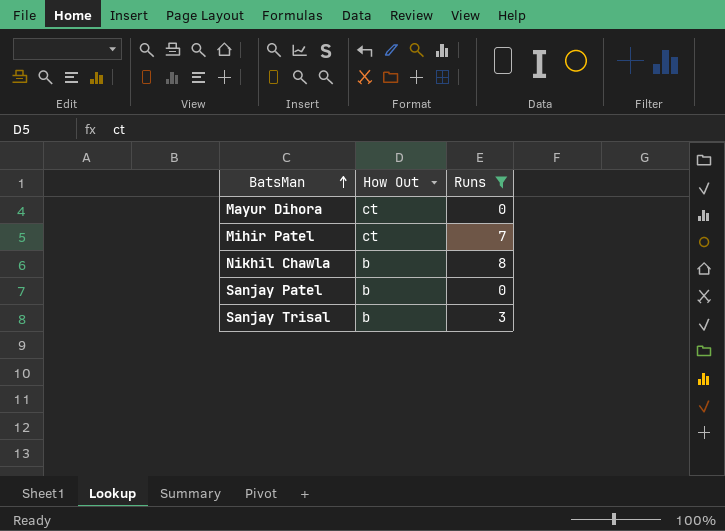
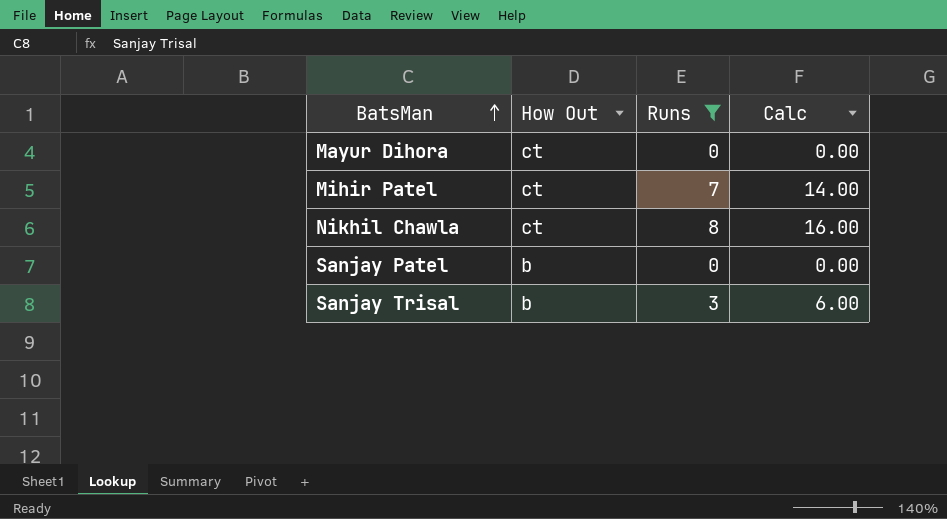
column Calc | formula: none -> [Runs] * 2
Nikhil Chawla | How Out: b -> ct

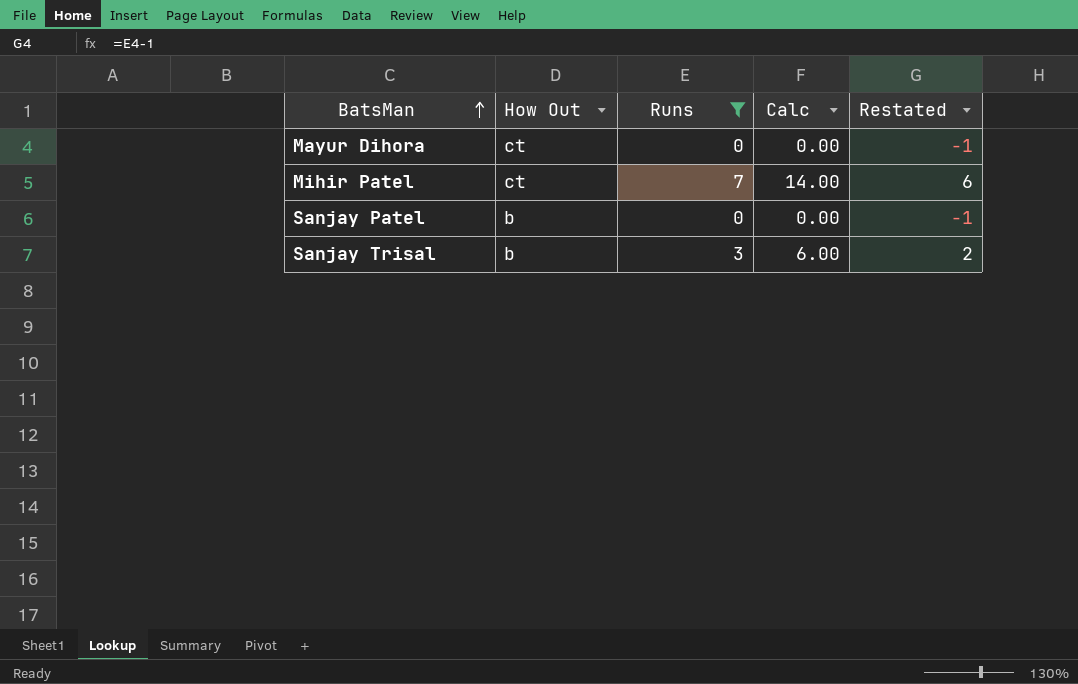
column Restated | formula: none -> [Runs] - 1
row Nikhil Chawla: ct | 8 | 16.00 -> none

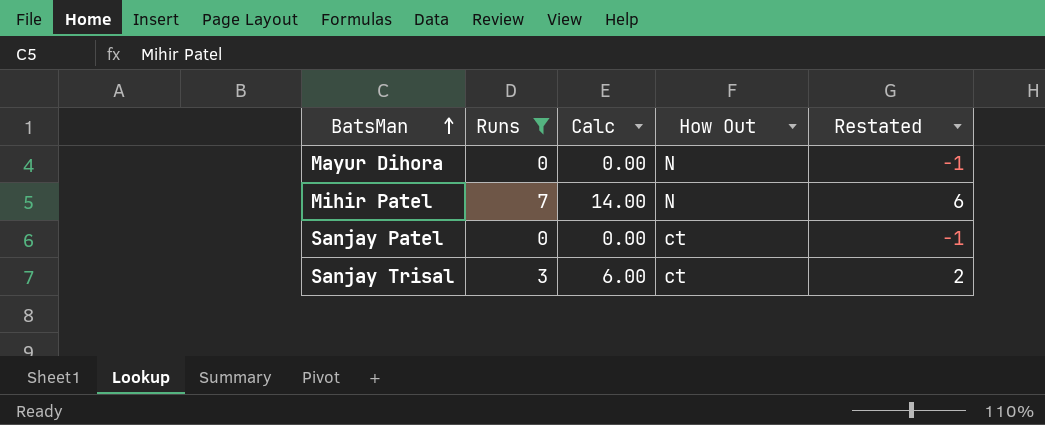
column How Out | position: 2 -> 4
Mayur Dihora | How Out: ct -> N
Mihir Patel | How Out: ct -> N
Sanjay Patel | How Out: b -> ct
Sanjay Trisal | How Out: b -> ct

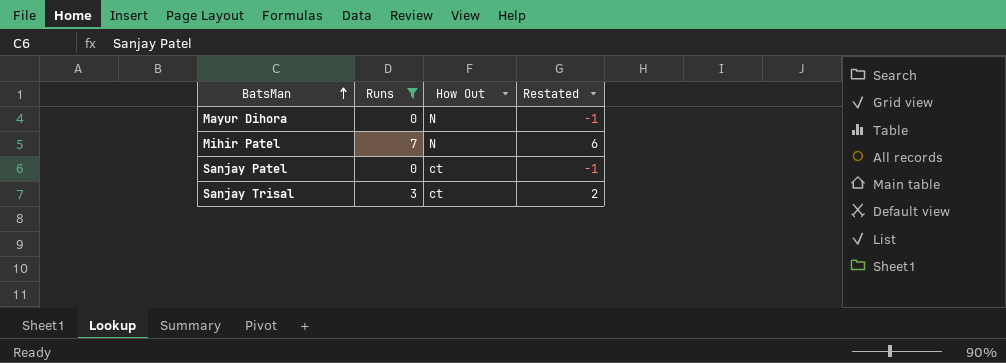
column Calc | formula: [Runs] * 2 -> none

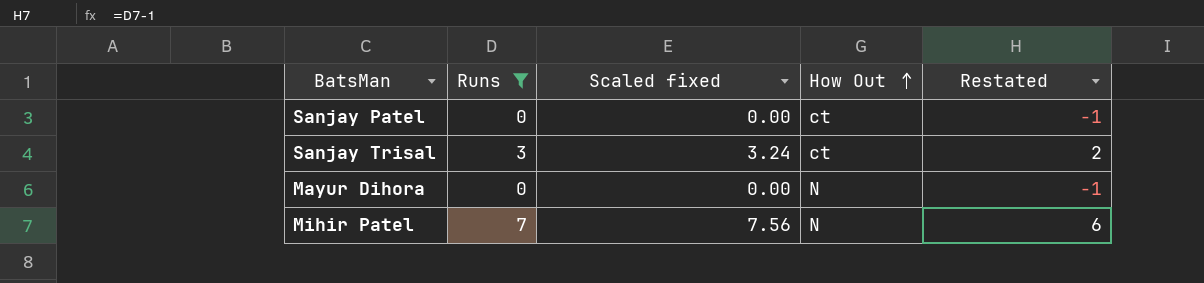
row order: BatsMan ascending -> How Out ascending
column Scaled fixed | formula: none -> [Runs] * 1.08

